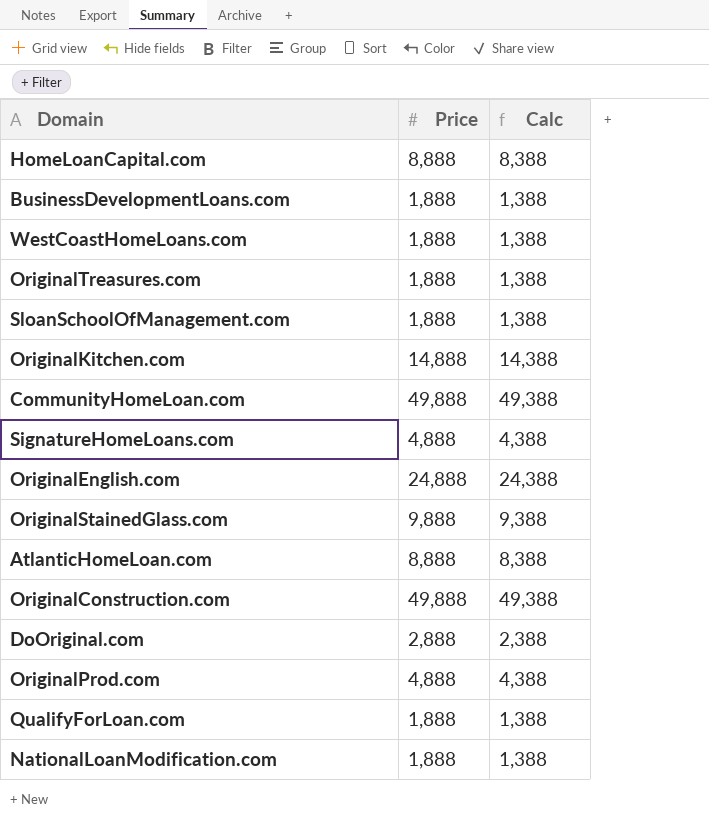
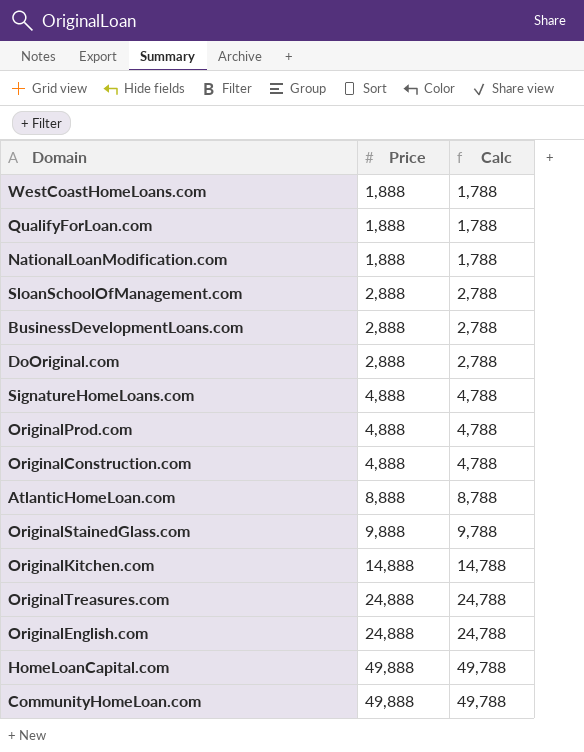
row order: none -> Price ascending
column Calc | formula: [Price] - 500 -> [Price] - 100
SloanSchoolOfManagement.com | Price: 1,888 -> 2,888
BusinessDevelopmentLoans.com | Price: 1,888 -> 2,888
OriginalConstruction.com | Price: 49,888 -> 4,888
OriginalTreasures.com | Price: 1,888 -> 24,888
HomeLoanCapital.com | Price: 8,888 -> 49,888

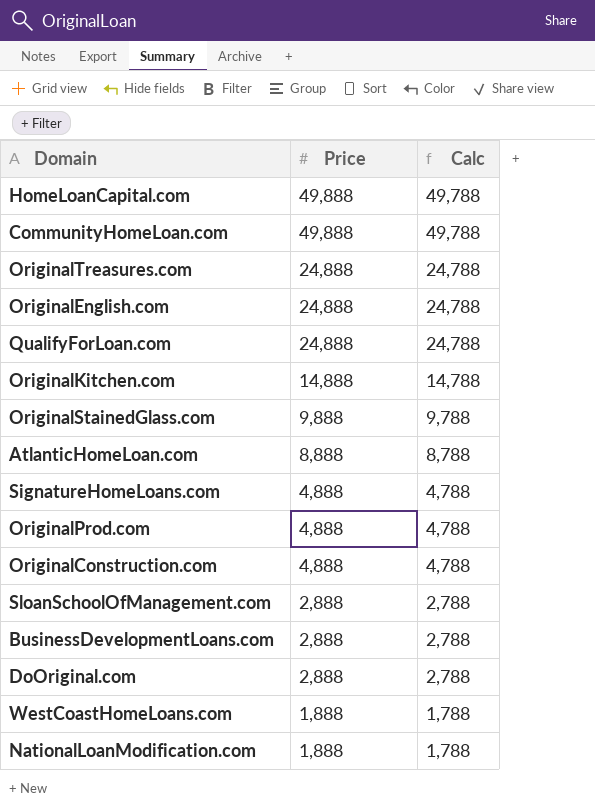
row order: Price ascending -> Price descending
QualifyForLoan.com | Price: 1,888 -> 24,888
QualifyForLoan.com | Calc: 1,788 -> 24,788

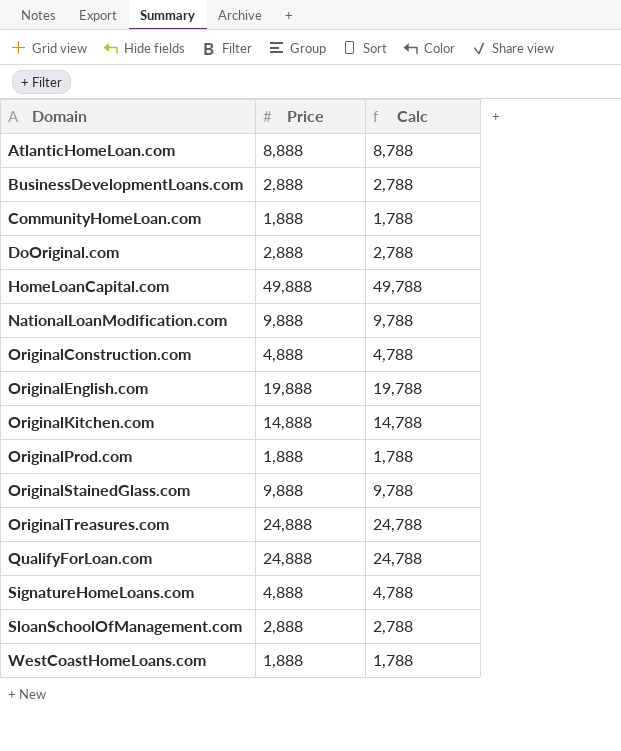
row order: Price descending -> Domain ascending
CommunityHomeLoan.com | Price: 49,888 -> 1,888
CommunityHomeLoan.com | Calc: 49,788 -> 1,788
NationalLoanModification.com | Price: 1,888 -> 9,888
NationalLoanModification.com | Calc: 1,788 -> 9,788
OriginalEnglish.com | Price: 24,888 -> 19,888
OriginalEnglish.com | Calc: 24,788 -> 19,788
OriginalProd.com | Price: 4,888 -> 1,888
OriginalProd.com | Calc: 4,788 -> 1,788

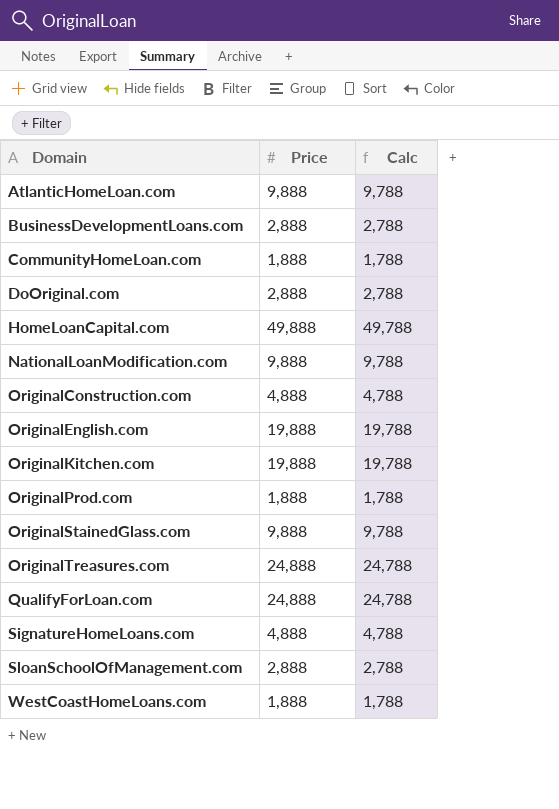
AtlanticHomeLoan.com | Price: 8,888 -> 9,888
AtlanticHomeLoan.com | Calc: 8,788 -> 9,788
OriginalKitchen.com | Price: 14,888 -> 19,888
OriginalKitchen.com | Calc: 14,788 -> 19,788

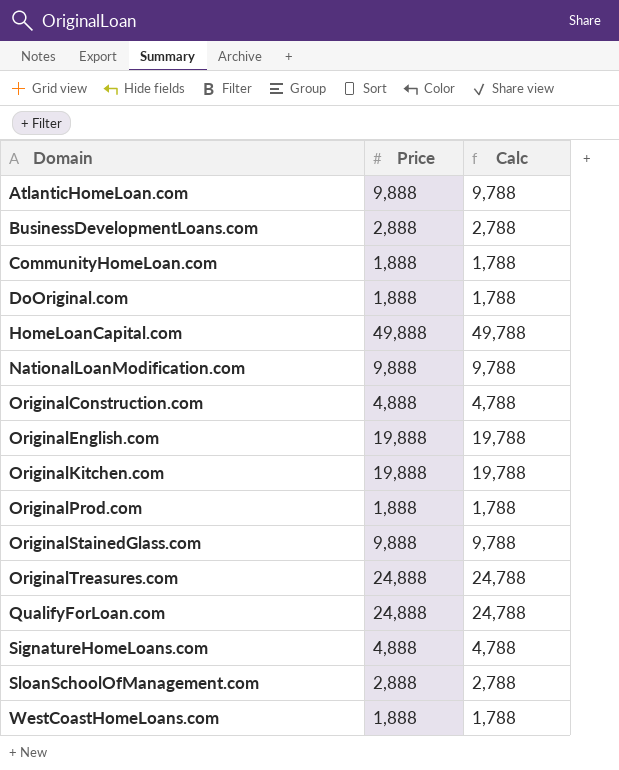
DoOriginal.com | Price: 2,888 -> 1,888
DoOriginal.com | Calc: 2,788 -> 1,788

